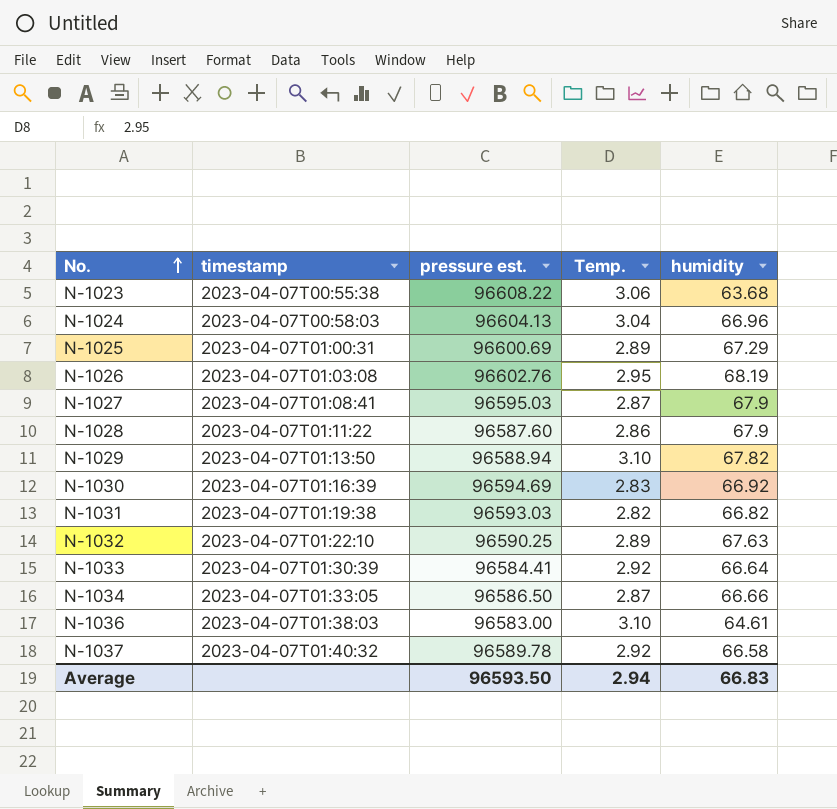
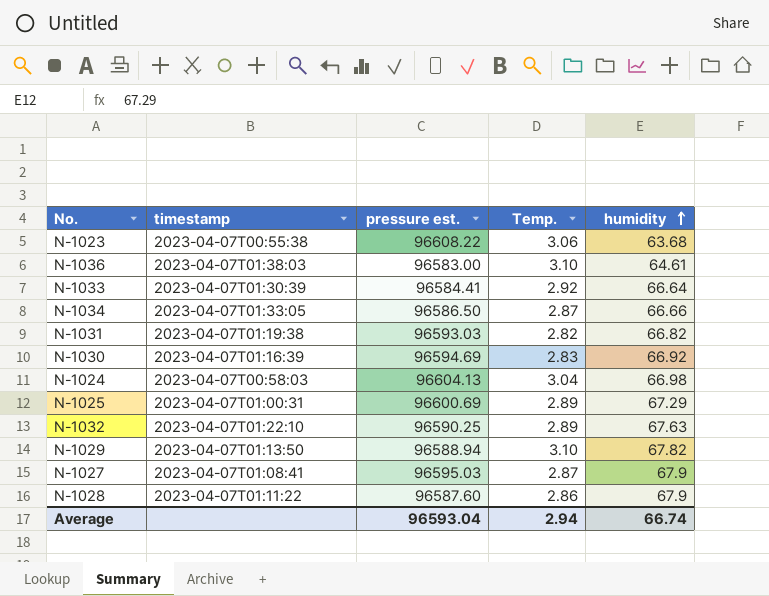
row order: No. ascending -> humidity ascending
row N-1026: 2023-04-07T01:03:08 | 96602.76 | 2.95 | 68.19 -> none
row N-1037: 2023-04-07T01:40:32 | 96589.78 | 2.92 | 66.58 -> none
N-1024 | humidity: 66.96 -> 66.98
Average | pressure est.: 96593.50 -> 96593.04
Average | humidity: 66.83 -> 66.74

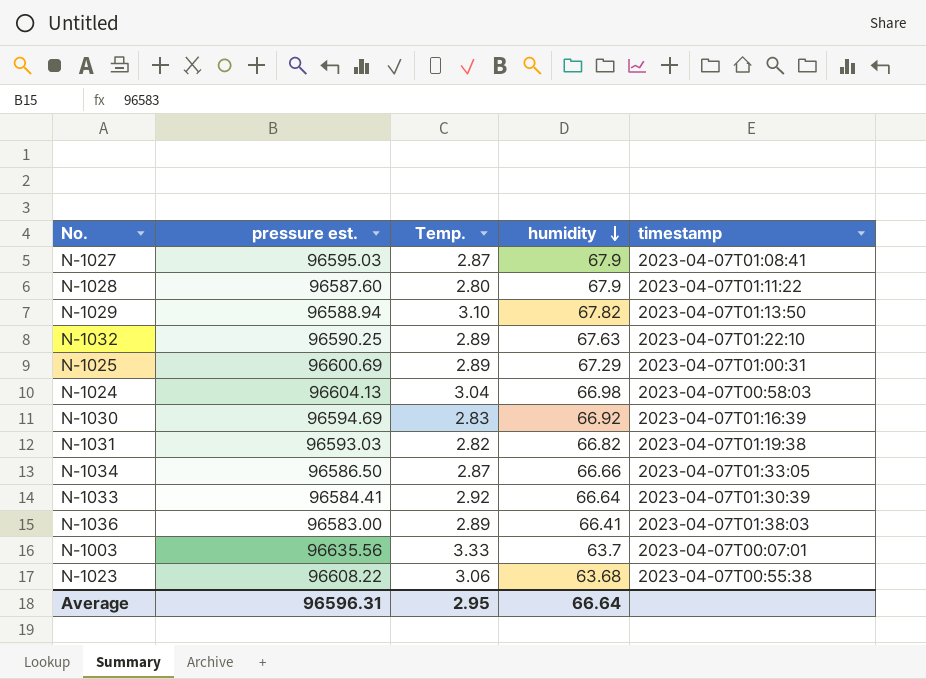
row order: humidity ascending -> humidity descending
column timestamp | position: 2 -> 5
N-1028 | Temp.: 2.86 -> 2.80
N-1036 | Temp.: 3.10 -> 2.89
N-1036 | humidity: 64.61 -> 66.41
row N-1003: none -> 96635.56 | 3.33 | 63.7 | 2023-04-07T00:07:01
Average | pressure est.: 96593.04 -> 96596.31
Average | Temp.: 2.94 -> 2.95
Average | humidity: 66.74 -> 66.64

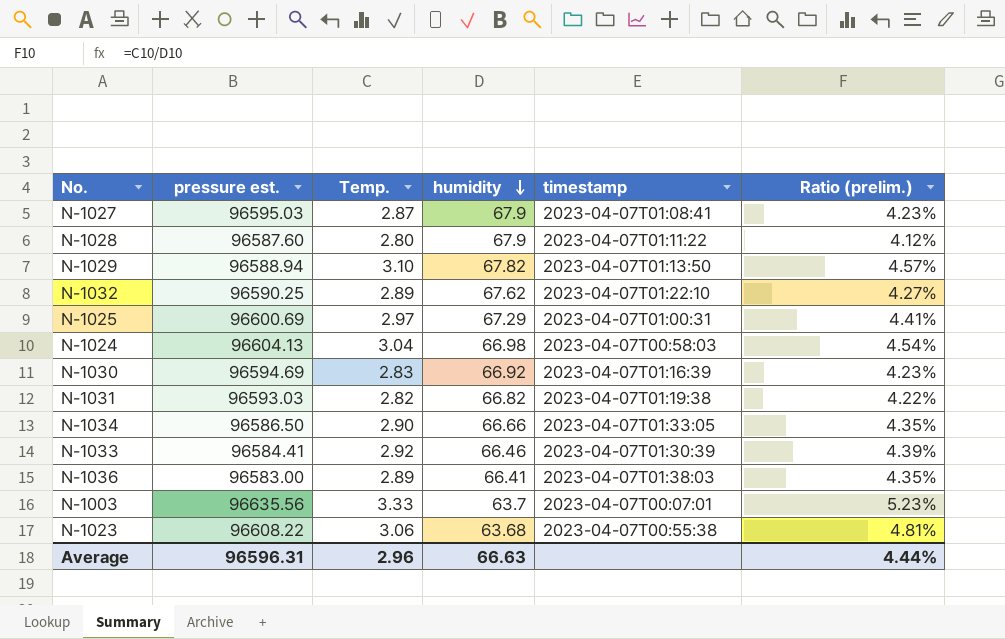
column Ratio (prelim.) | formula: none -> [Temp.] / [humidity]
N-1032 | humidity: 67.63 -> 67.62
N-1025 | Temp.: 2.89 -> 2.97
N-1034 | Temp.: 2.87 -> 2.90
N-1033 | humidity: 66.64 -> 66.46
Average | Temp.: 2.95 -> 2.96
Average | humidity: 66.64 -> 66.63

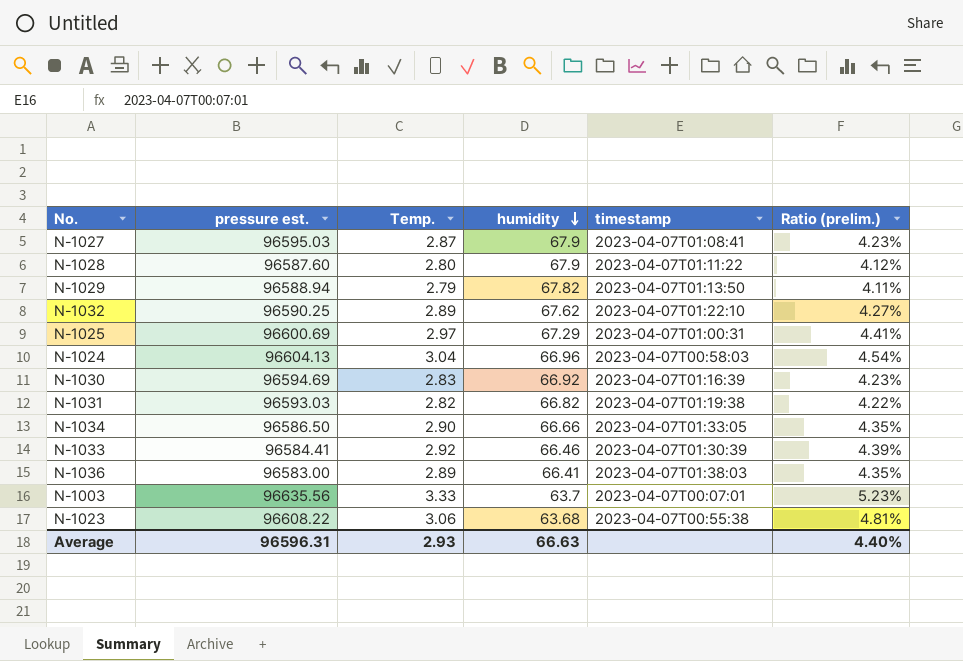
N-1029 | Temp.: 3.10 -> 2.79
N-1029 | Ratio (prelim.): 4.57% -> 4.11%
N-1024 | humidity: 66.98 -> 66.96
Average | Temp.: 2.96 -> 2.93
Average | Ratio (prelim.): 4.44% -> 4.40%

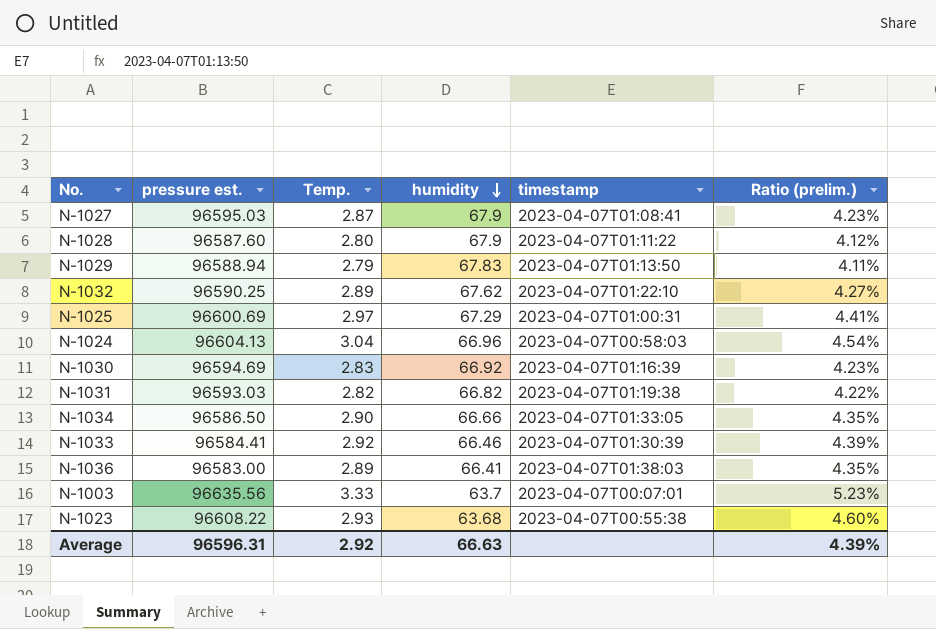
N-1029 | humidity: 67.82 -> 67.83
N-1023 | Temp.: 3.06 -> 2.93
N-1023 | Ratio (prelim.): 4.81% -> 4.60%
Average | Temp.: 2.93 -> 2.92
Average | Ratio (prelim.): 4.40% -> 4.39%

